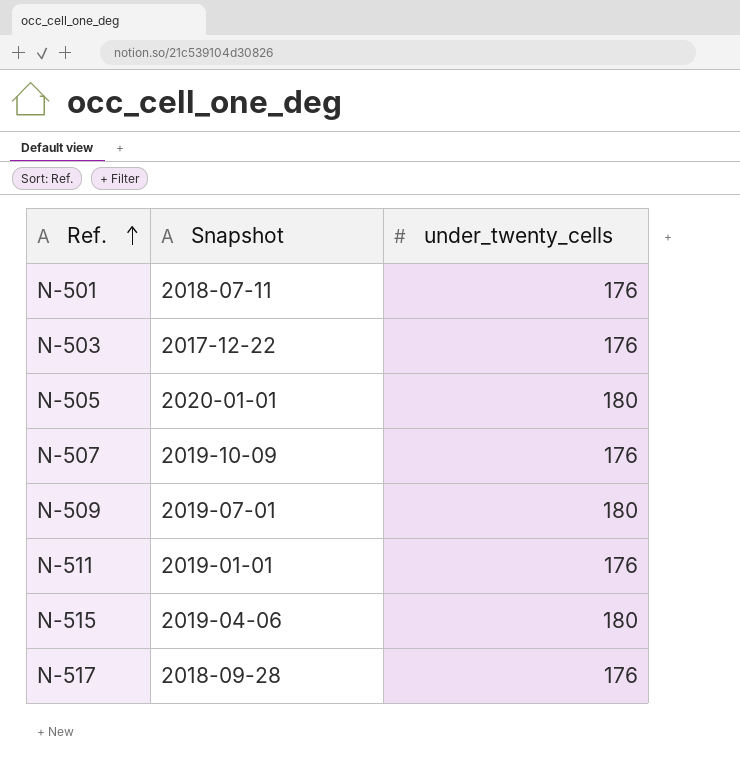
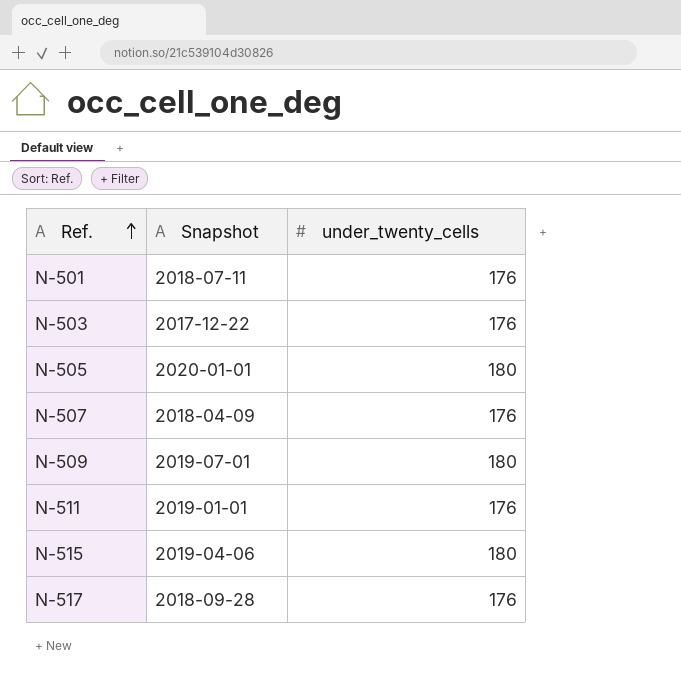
N-507 | Snapshot: 2019-10-09 -> 2018-04-09

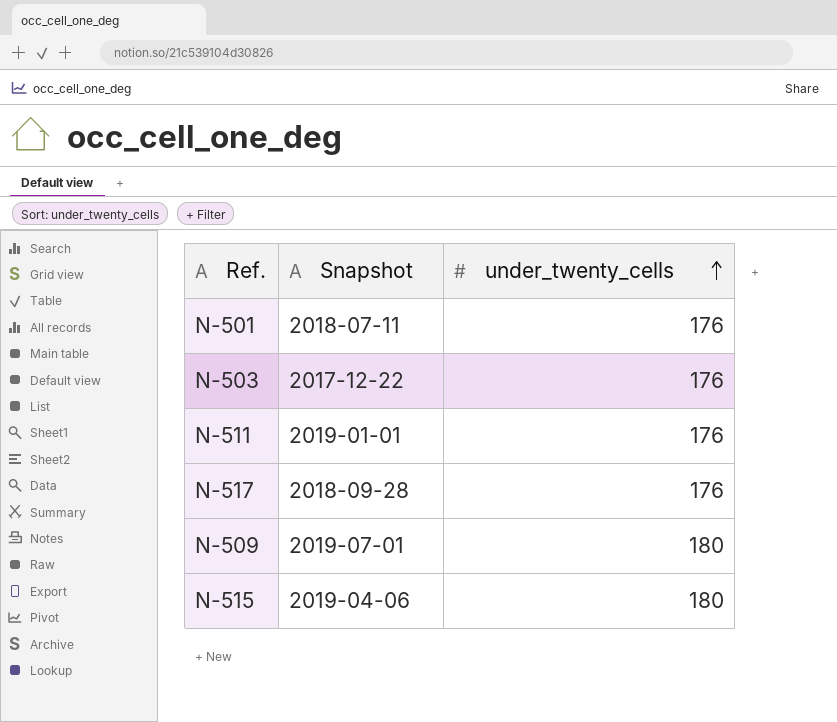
row order: Ref. ascending -> under_twenty_cells ascending
row N-505: 2020-01-01 | 180 -> none
row N-507: 2018-04-09 | 176 -> none

